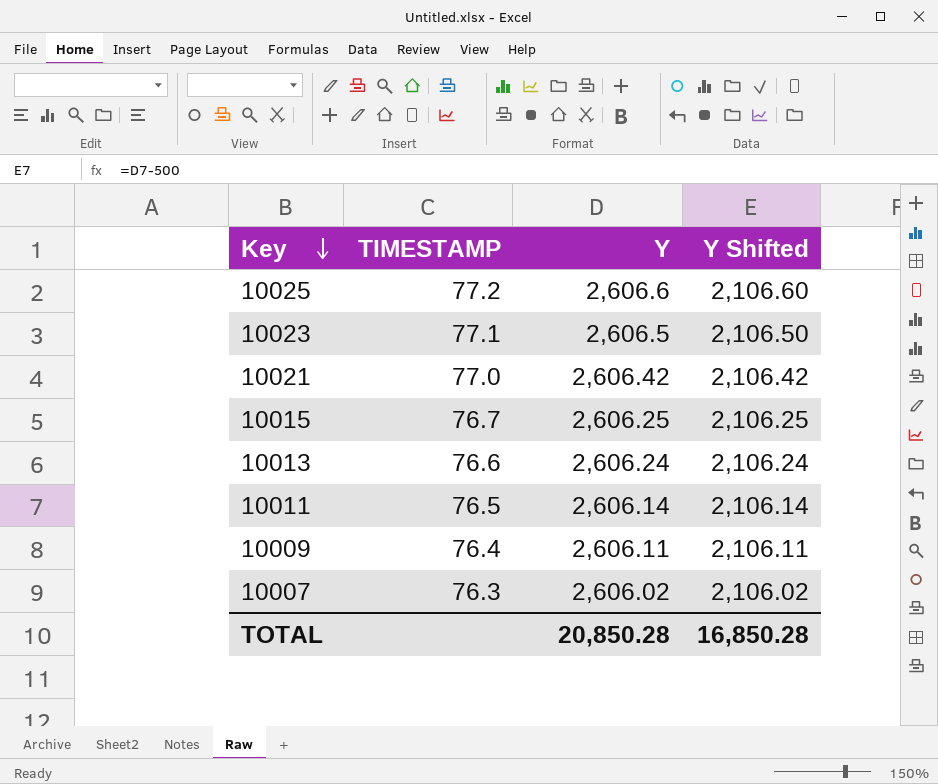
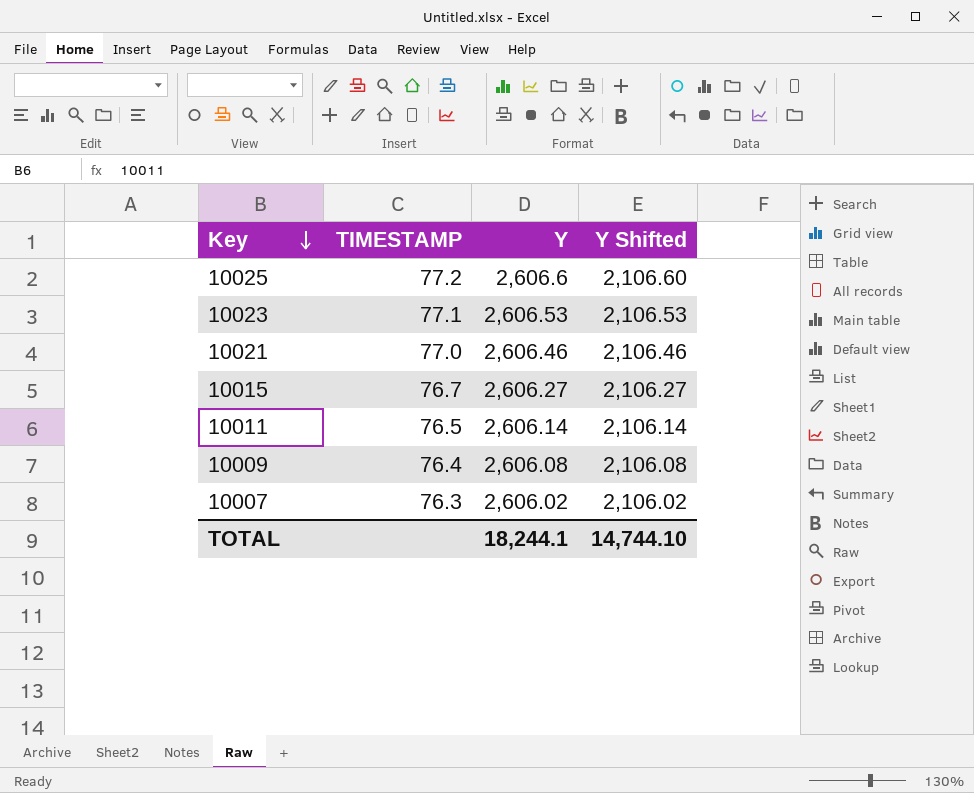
row 10013: 76.6 | 2,606.24 | 2,106.24 -> none
10023 | Y: 2,606.5 -> 2,606.53
10023 | Y Shifted: 2,106.50 -> 2,106.53
10021 | Y: 2,606.42 -> 2,606.46
10021 | Y Shifted: 2,106.42 -> 2,106.46
10015 | Y: 2,606.25 -> 2,606.27
10015 | Y Shifted: 2,106.25 -> 2,106.27
10009 | Y: 2,606.11 -> 2,606.08
10009 | Y Shifted: 2,106.11 -> 2,106.08
TOTAL | Y: 20,850.28 -> 18,244.1
TOTAL | Y Shifted: 16,850.28 -> 14,744.10

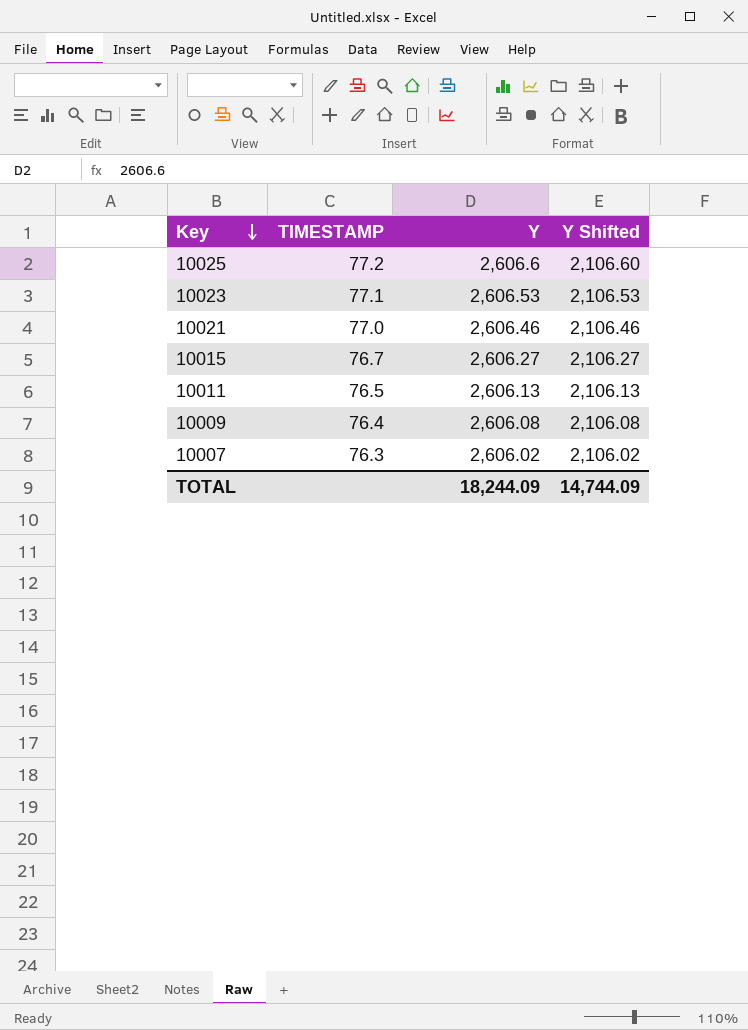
10011 | Y: 2,606.14 -> 2,606.13
10011 | Y Shifted: 2,106.14 -> 2,106.13
TOTAL | Y: 18,244.1 -> 18,244.09
TOTAL | Y Shifted: 14,744.10 -> 14,744.09

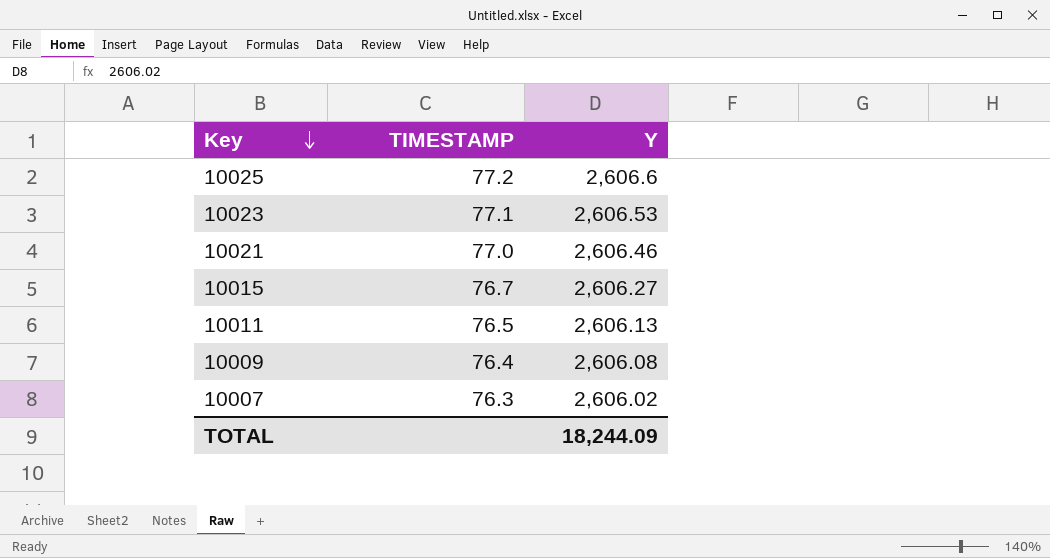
column Y Shifted | formula: [Y] - 500 -> none

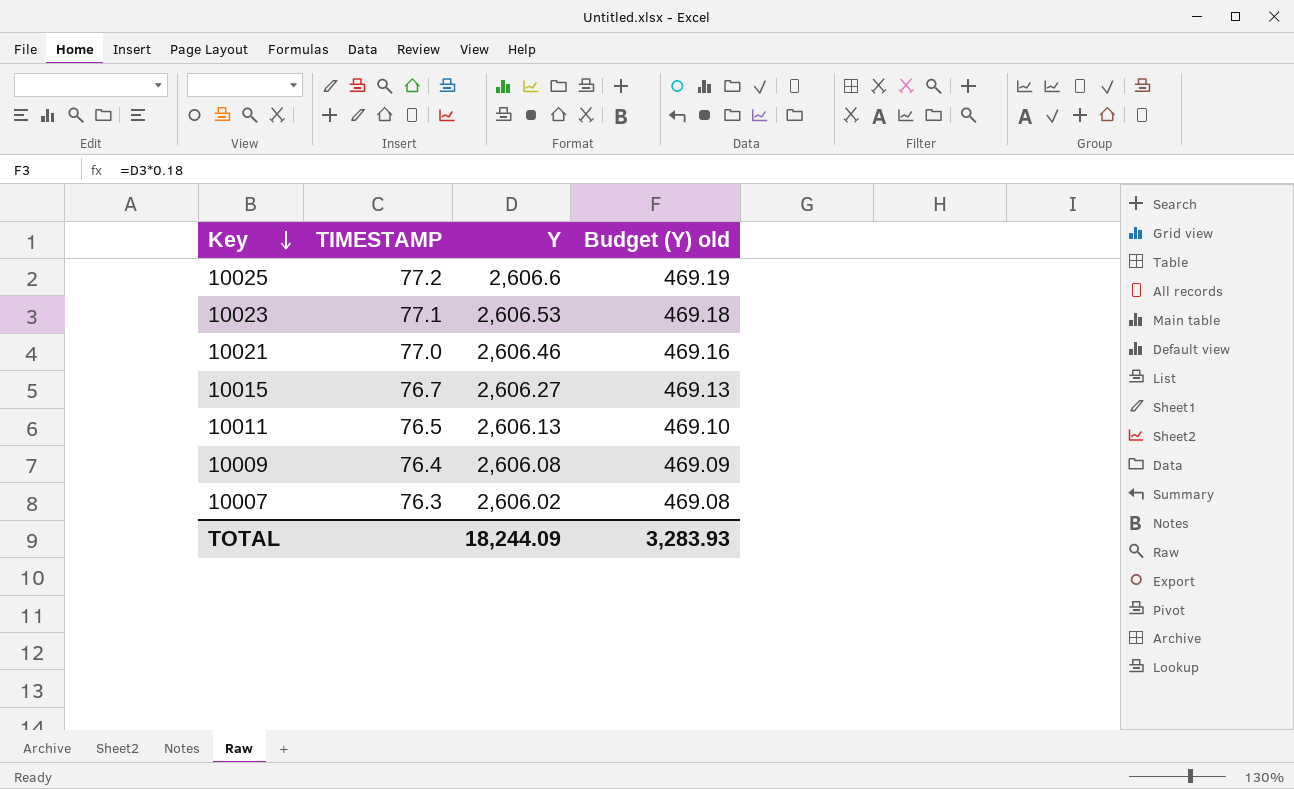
column Budget (Y) old | formula: none -> [Y] * 0.18

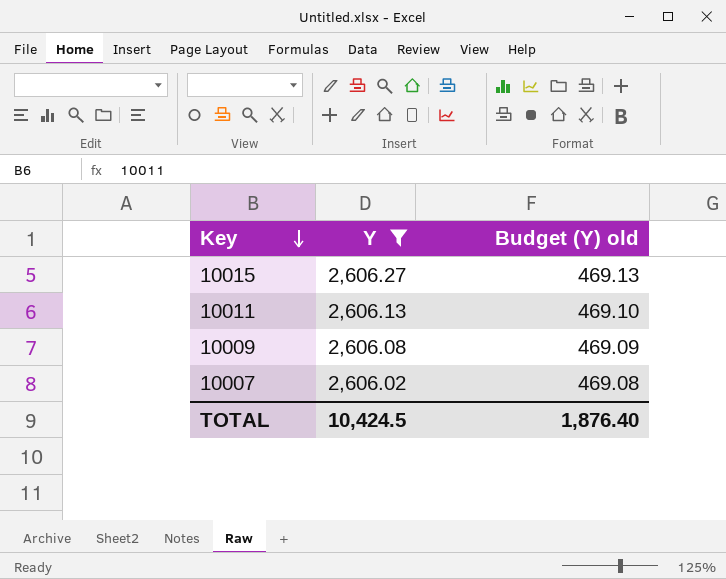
filter: none -> Y <= 2,606.27
column TIMESTAMP | position: 2 -> none
TOTAL | Y: 18,244.09 -> 10,424.5
TOTAL | Budget (Y) old: 3,283.93 -> 1,876.40

